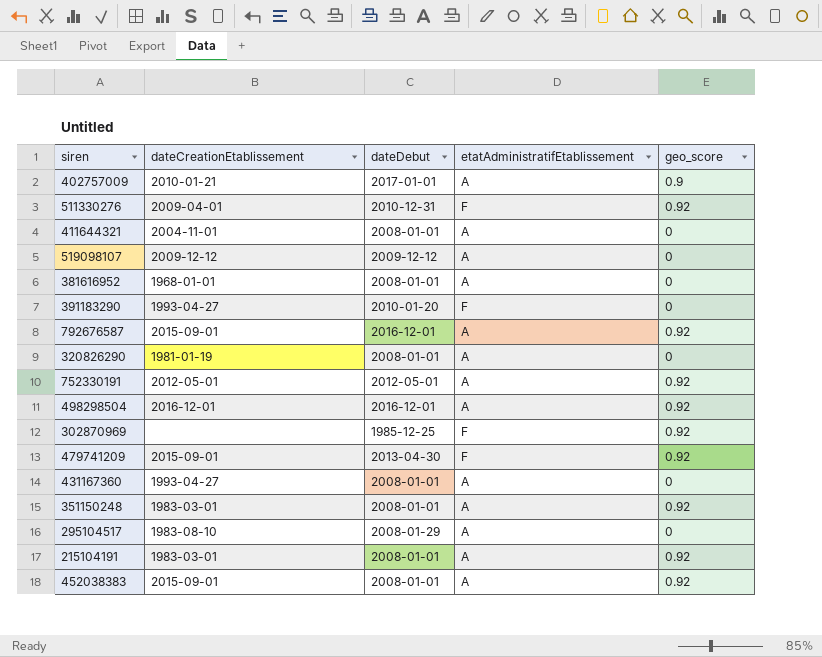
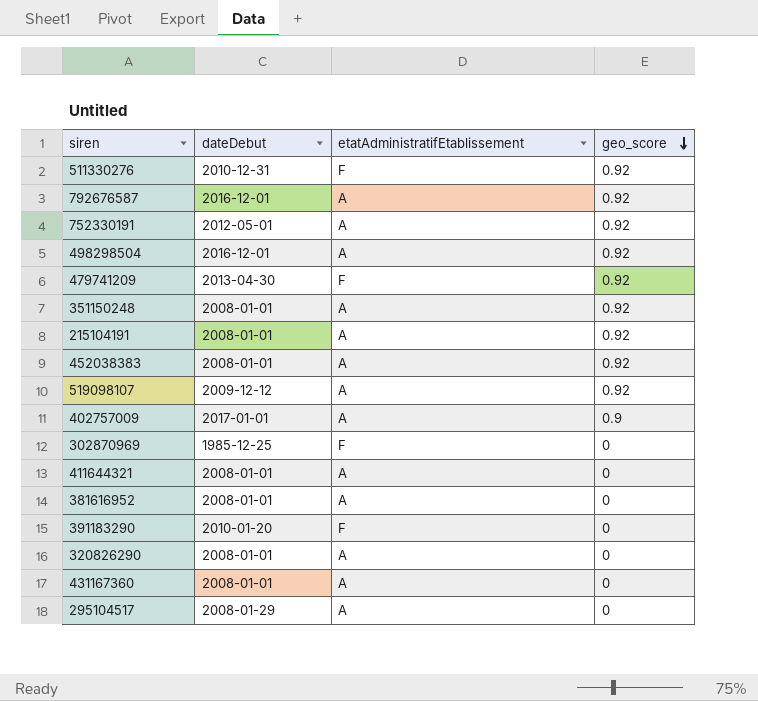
row order: none -> geo_score descending
column dateCreationEtablissement | position: 2 -> none
519098107 | geo_score: 0 -> 0.92
302870969 | geo_score: 0.92 -> 0

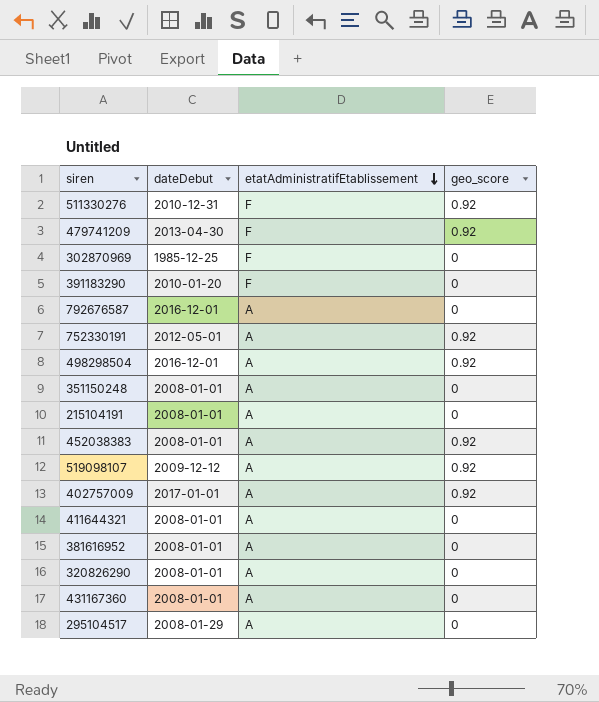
row order: geo_score descending -> etatAdministratifEtablissement descending
792676587 | geo_score: 0.92 -> 0
351150248 | geo_score: 0.92 -> 0
215104191 | geo_score: 0.92 -> 0
402757009 | geo_score: 0.9 -> 0.92

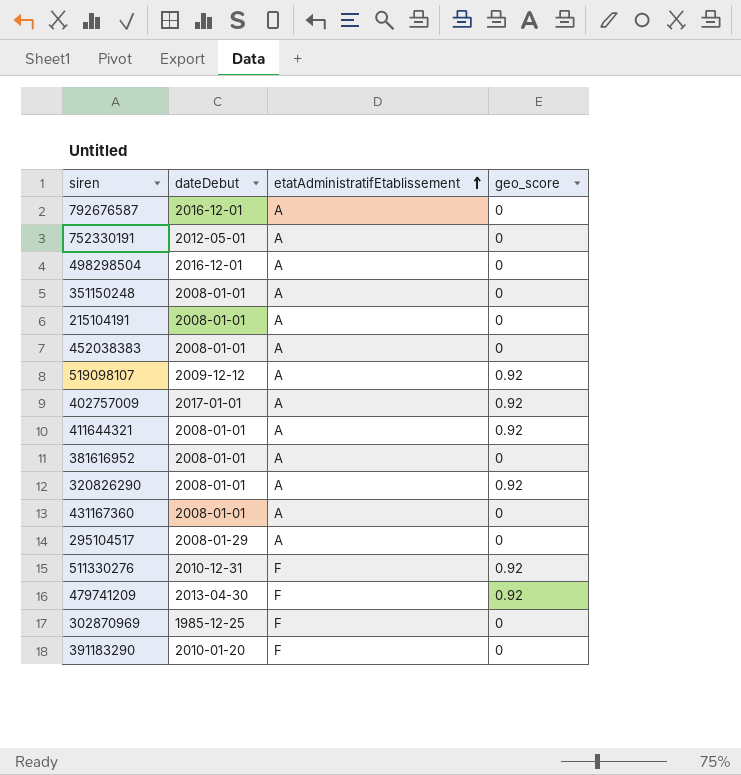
row order: etatAdministratifEtablissement descending -> etatAdministratifEtablissement ascending
752330191 | geo_score: 0.92 -> 0
498298504 | geo_score: 0.92 -> 0
452038383 | geo_score: 0.92 -> 0
411644321 | geo_score: 0 -> 0.92
320826290 | geo_score: 0 -> 0.92

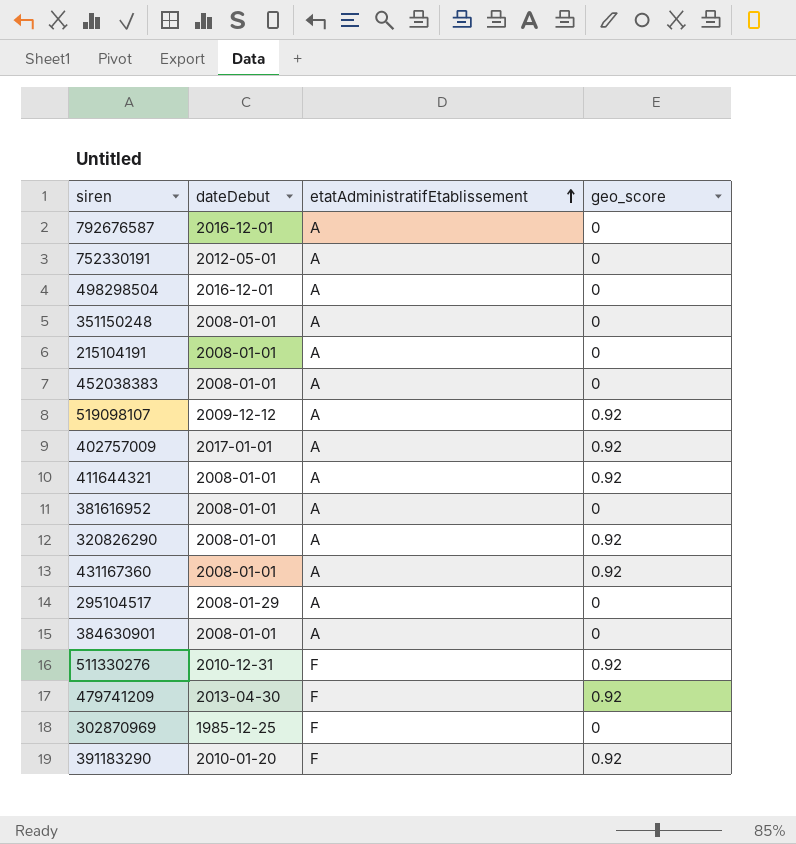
431167360 | geo_score: 0 -> 0.92
row 384630901: none -> 2008-01-01 | A | 0
391183290 | geo_score: 0 -> 0.92

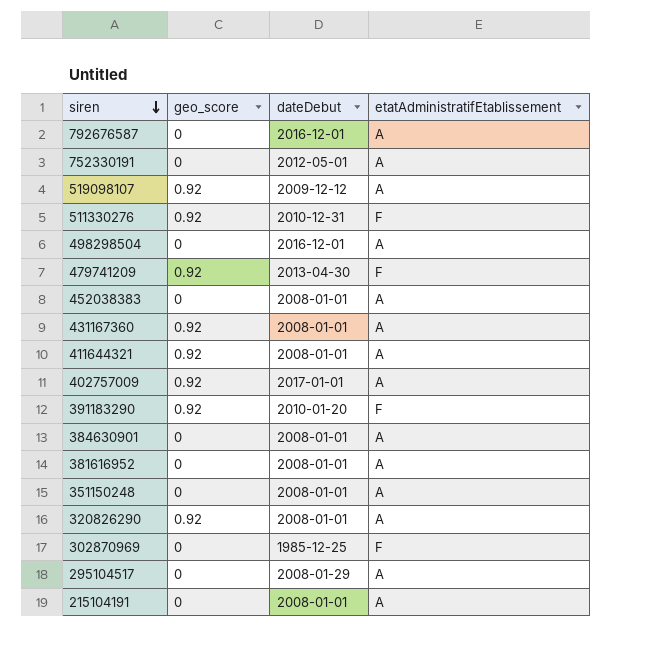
row order: etatAdministratifEtablissement ascending -> siren descending
column geo_score | position: 4 -> 2

